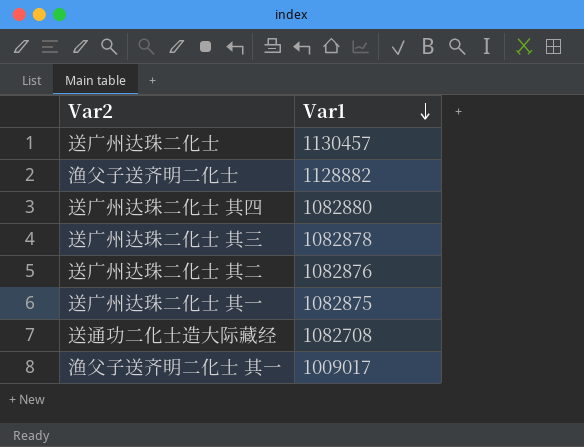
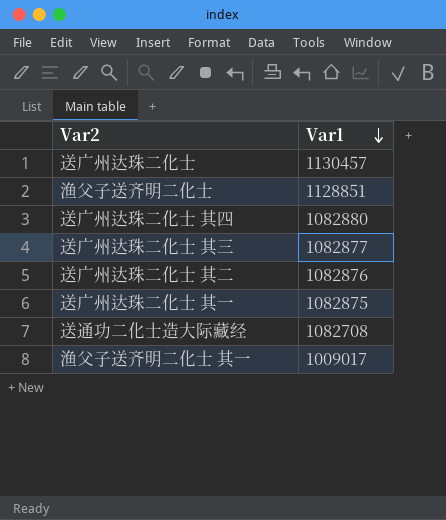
渔父子送齐明二化士 | Var1: 1128882 -> 1128851
送广州达珠二化士 其三 | Var1: 1082878 -> 1082877

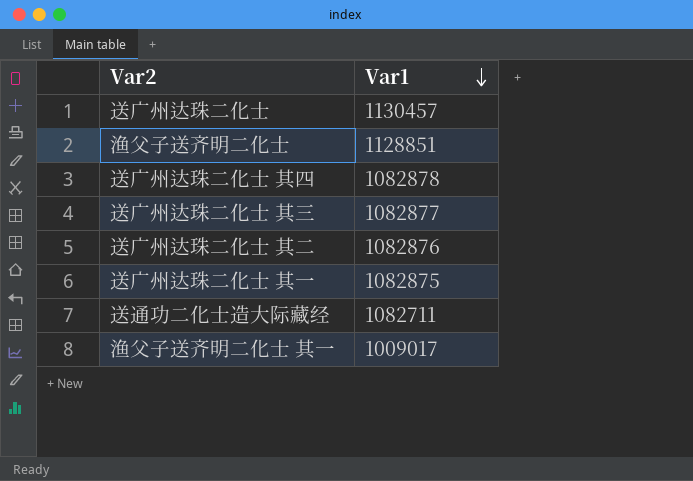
送广州达珠二化士 其四 | Var1: 1082880 -> 1082878
送通功二化士造大际藏经 | Var1: 1082708 -> 1082711

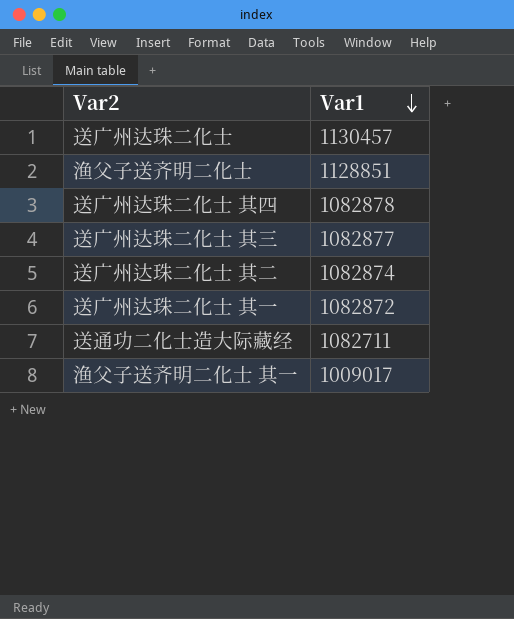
送广州达珠二化士 其二 | Var1: 1082876 -> 1082874
送广州达珠二化士 其一 | Var1: 1082875 -> 1082872

